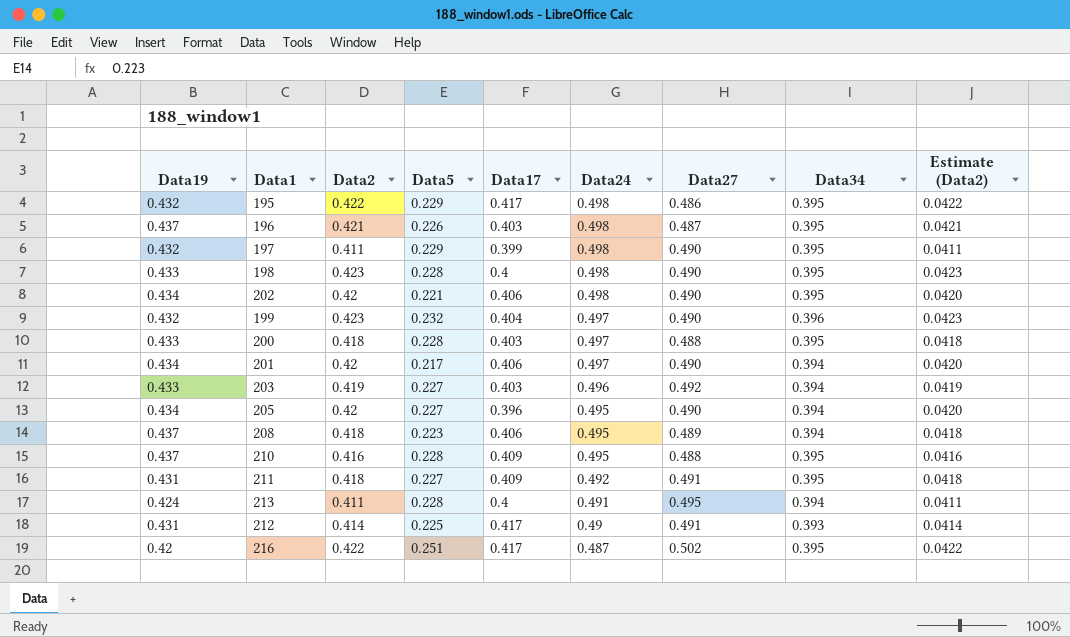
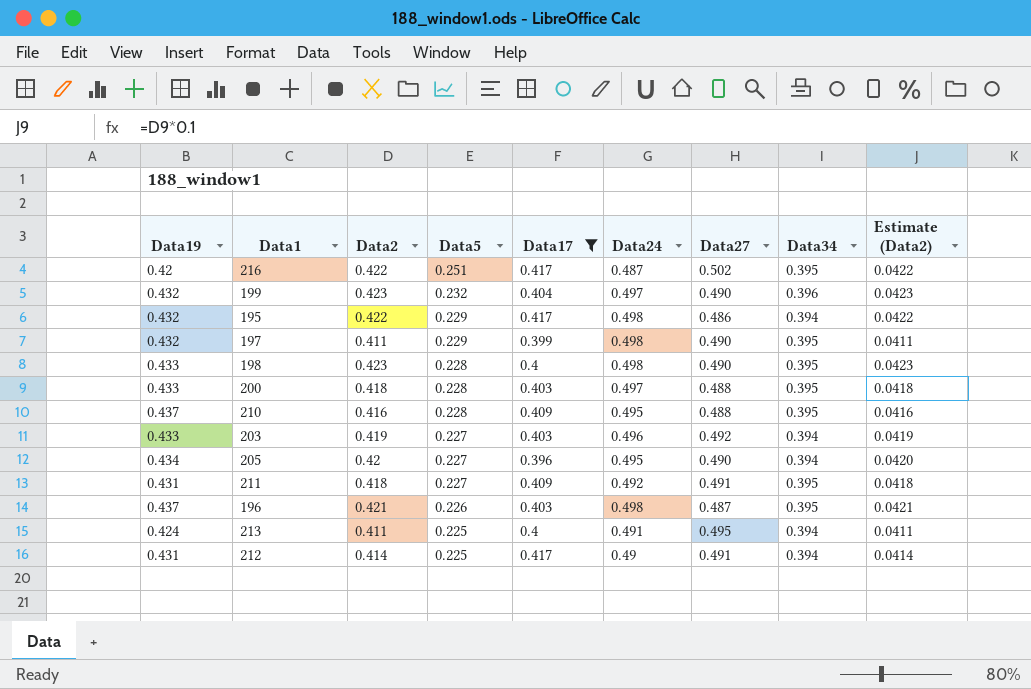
filter: none -> Data17 != 0.406
row order: Data24 descending -> Data5 descending
195 | Data34: 0.395 -> 0.394
213 | Data5: 0.228 -> 0.225
212 | Data34: 0.393 -> 0.394

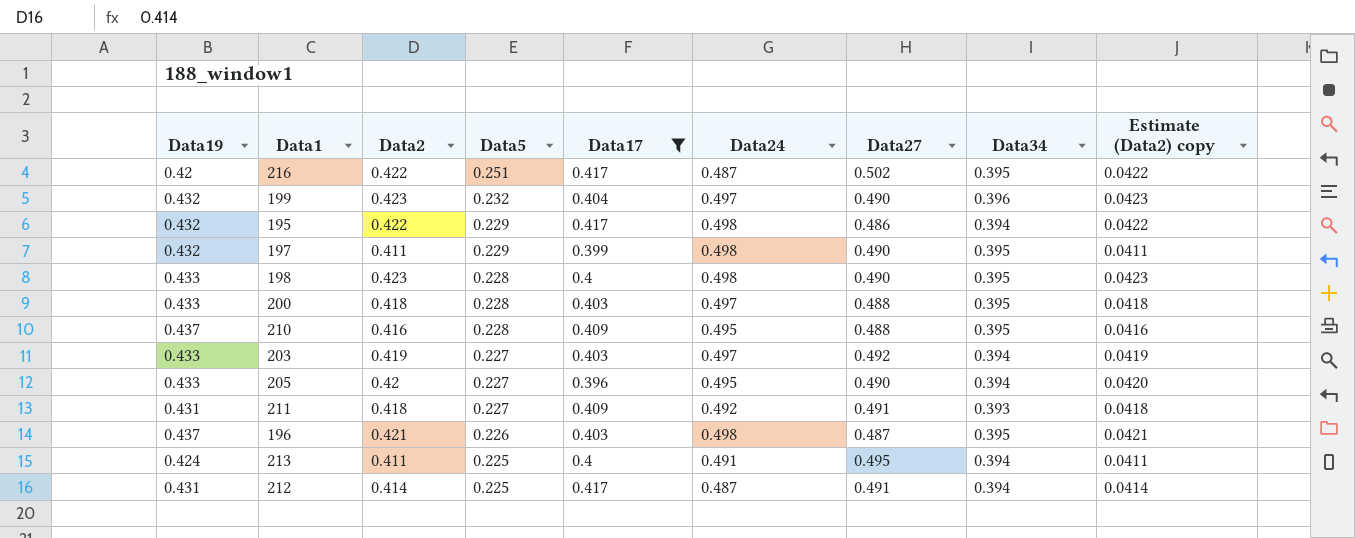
column name: Estimate (Data2) -> Estimate (Data2) copy
203 | Data24: 0.496 -> 0.497
205 | Data19: 0.434 -> 0.433
211 | Data34: 0.395 -> 0.393
212 | Data24: 0.49 -> 0.487

